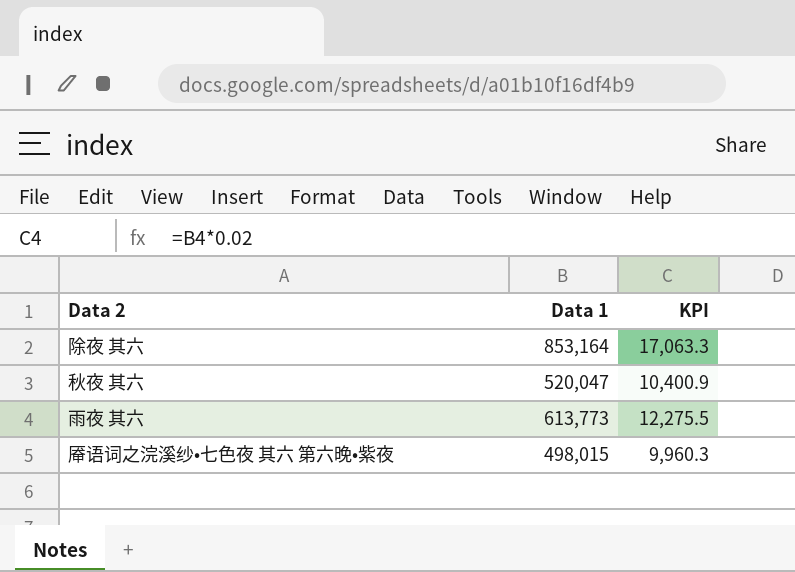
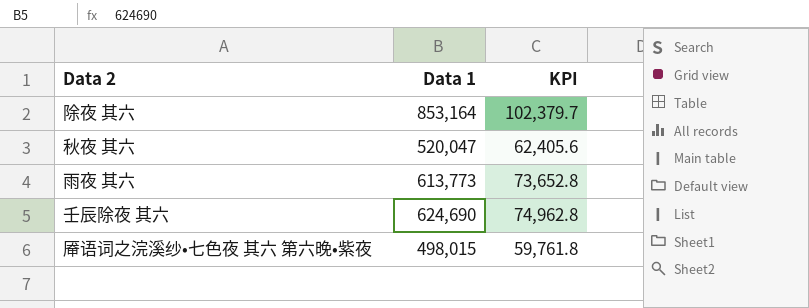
column KPI | formula: [Data 1] * 0.02 -> [Data 1] * 0.12
row 壬辰除夜 其六: none -> 624,690 | 74,962.8

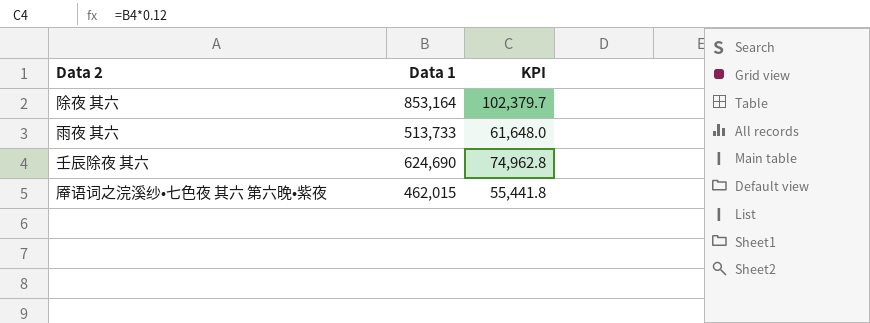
row 秋夜 其六: 520,047 | 62,405.6 -> none
雨夜 其六 | Data 1: 613,773 -> 513,733
雨夜 其六 | KPI: 73,652.8 -> 61,648.0
厣语词之浣溪纱•七色夜 其六 第六晚•紫夜 | Data 1: 498,015 -> 462,015
厣语词之浣溪纱•七色夜 其六 第六晚•紫夜 | KPI: 59,761.8 -> 55,441.8

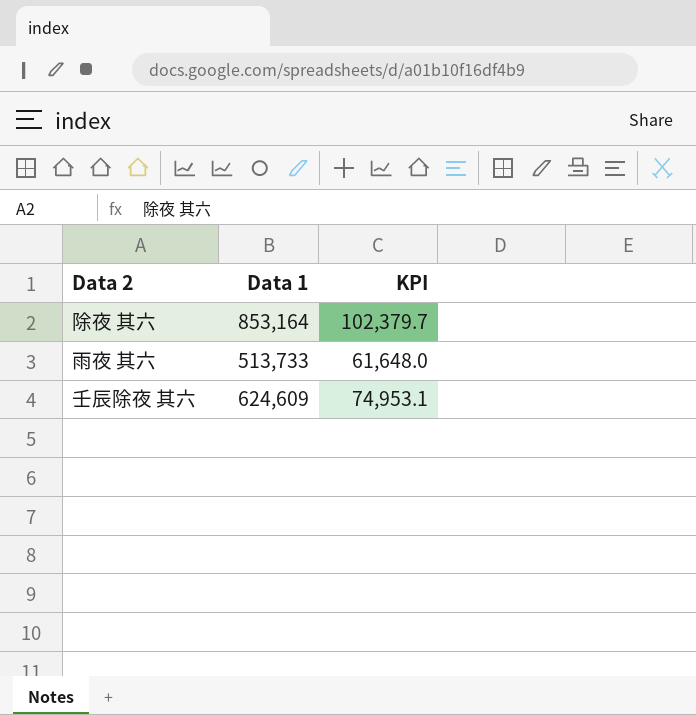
row 厣语词之浣溪纱•七色夜 其六 第六晚•紫夜: 462,015 | 55,441.8 -> none
壬辰除夜 其六 | Data 1: 624,690 -> 624,609
壬辰除夜 其六 | KPI: 74,962.8 -> 74,953.1

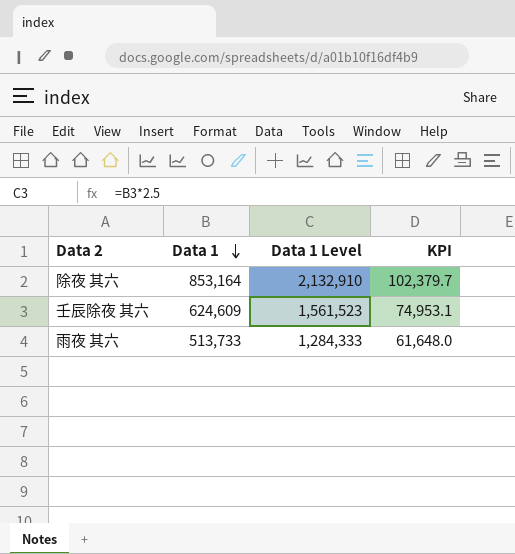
row order: none -> Data 1 descending
column Data 1 Level | formula: none -> [Data 1] * 2.5

